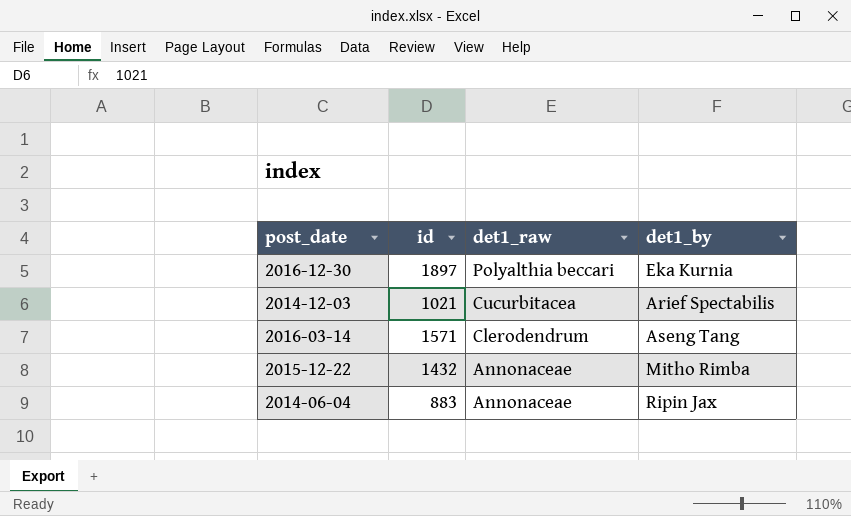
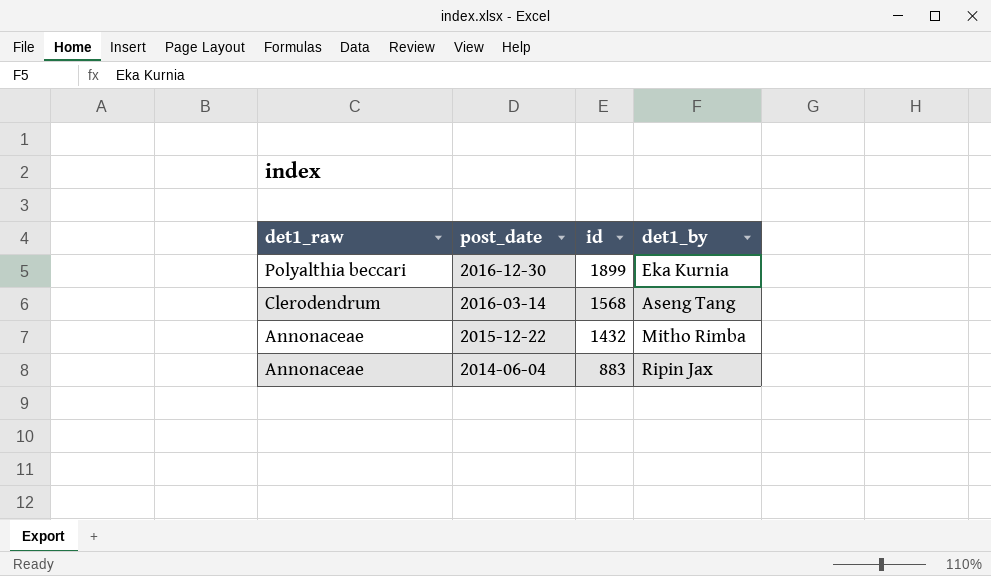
column det1_raw | position: 3 -> 1
row 2014-12-03: 1021 | Cucurbitacea | Arief Spectabilis -> none
2016-12-30 | id: 1897 -> 1899
2016-03-14 | id: 1571 -> 1568

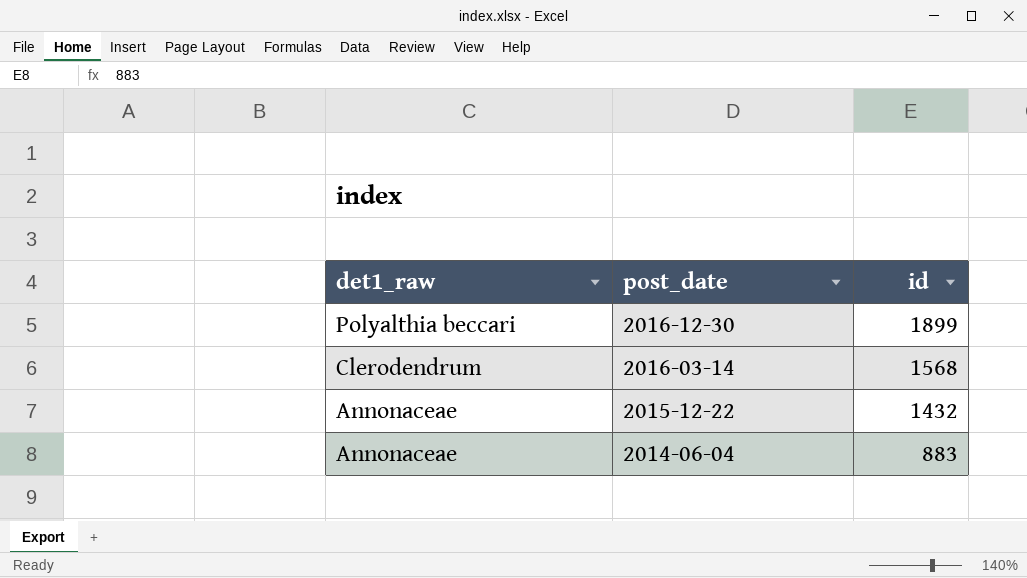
column det1_by | position: 4 -> none

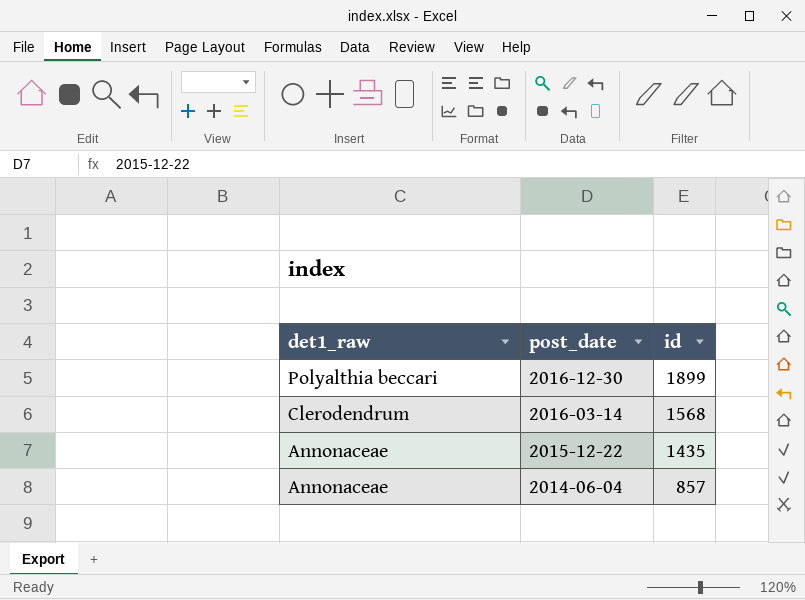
2015-12-22 | id: 1432 -> 1435
2014-06-04 | id: 883 -> 857

